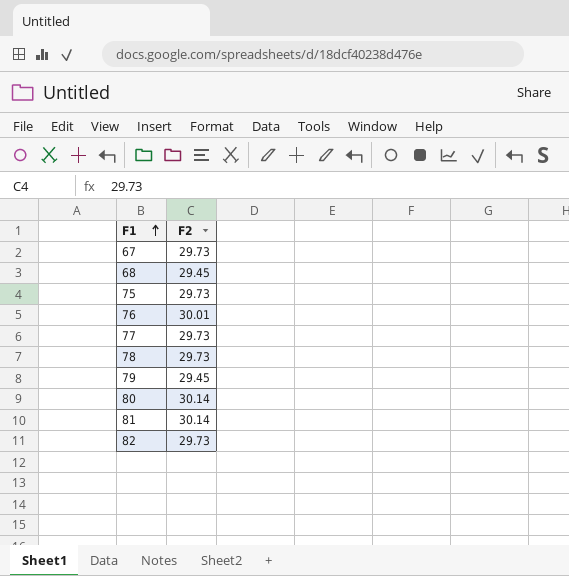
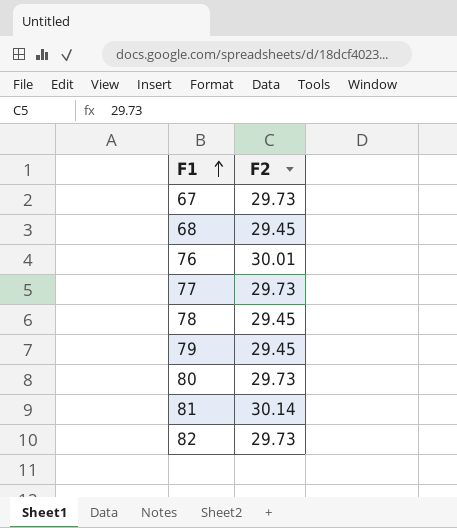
row 75: 29.73 -> none
78 | F2: 29.73 -> 29.45
80 | F2: 30.14 -> 29.73

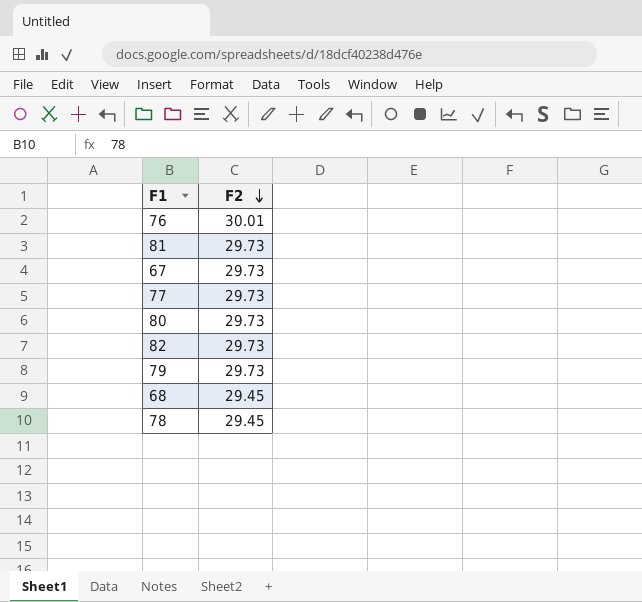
row order: F1 ascending -> F2 descending
81 | F2: 30.14 -> 29.73
79 | F2: 29.45 -> 29.73

